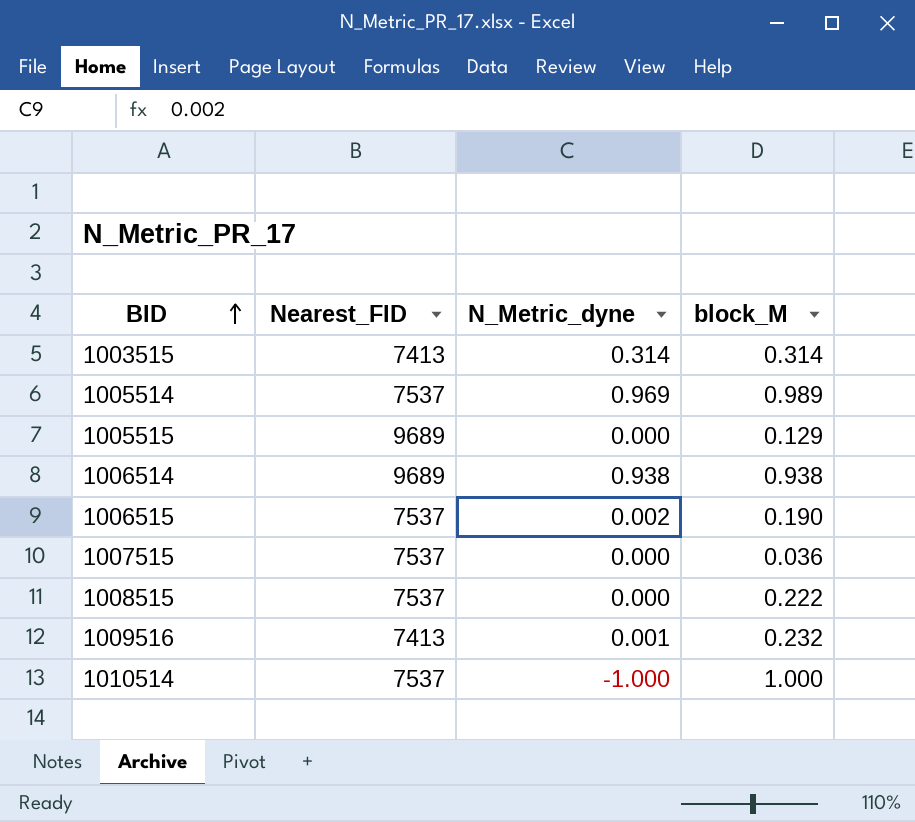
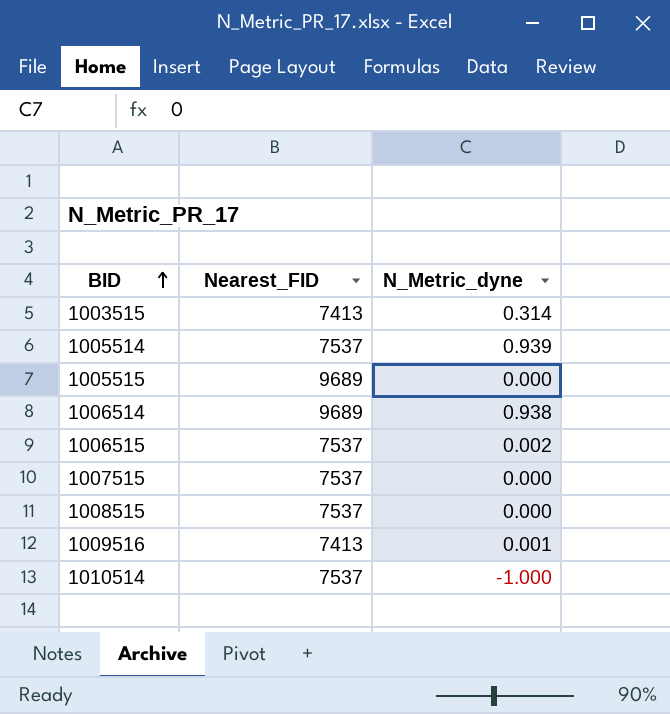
column block_M | position: 4 -> none
1005514 | N_Metric_dyne: 0.969 -> 0.939

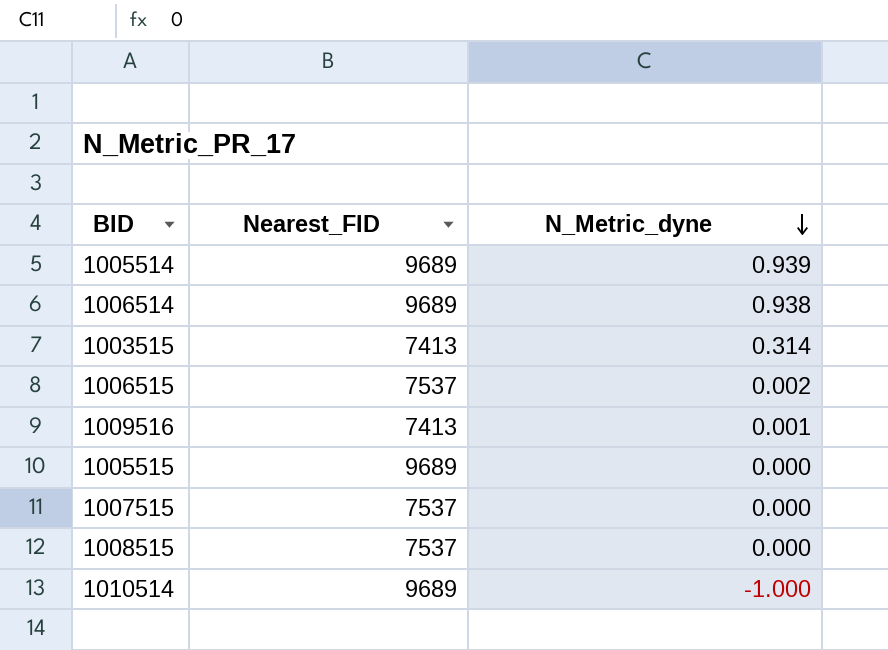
row order: BID ascending -> N_Metric_dyne descending
1005514 | Nearest_FID: 7537 -> 9689
1010514 | Nearest_FID: 7537 -> 9689

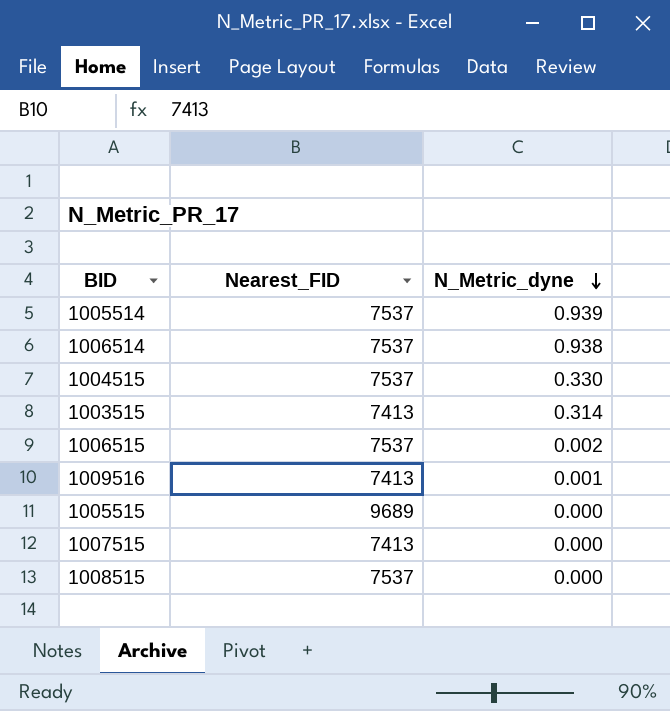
row 1010514: 9689 | -1.000 -> none
1005514 | Nearest_FID: 9689 -> 7537
1006514 | Nearest_FID: 9689 -> 7537
row 1004515: none -> 7537 | 0.330
1007515 | Nearest_FID: 7537 -> 7413

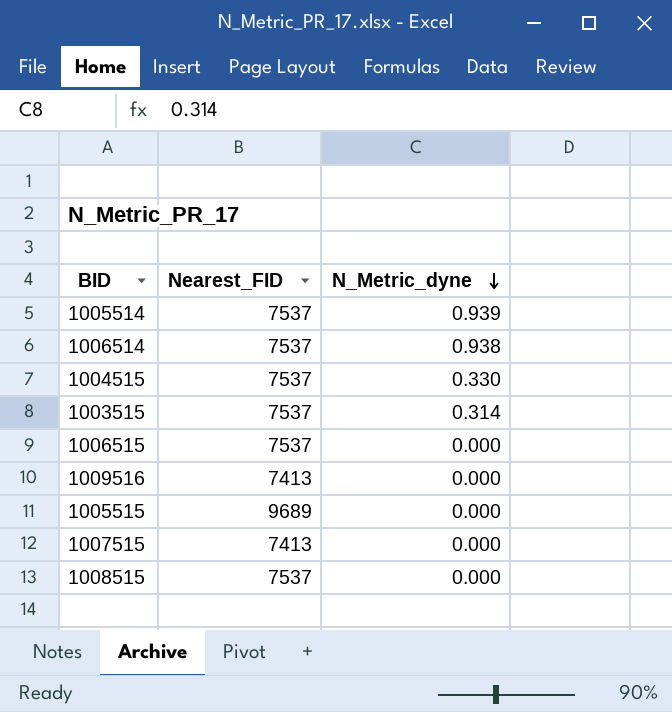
1003515 | Nearest_FID: 7413 -> 7537
1006515 | N_Metric_dyne: 0.002 -> 0.000
1009516 | N_Metric_dyne: 0.001 -> 0.000

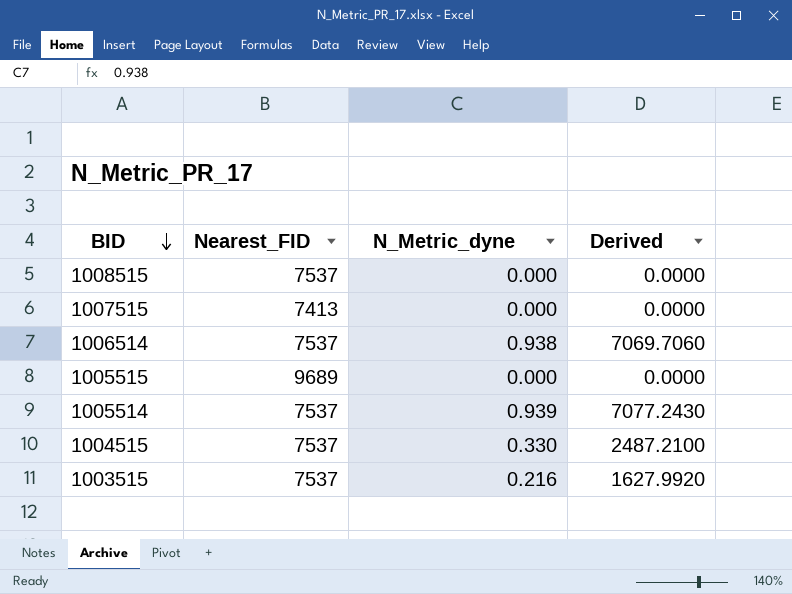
row order: N_Metric_dyne descending -> BID descending
column Derived | formula: none -> [Nearest_FID] * [N_Metric_dyne]
row 1006515: 7537 | 0.000 -> none
row 1009516: 7413 | 0.000 -> none
1003515 | N_Metric_dyne: 0.314 -> 0.216

